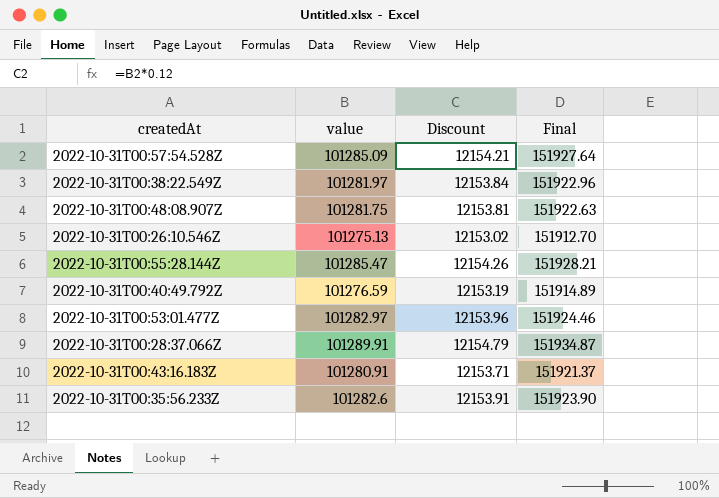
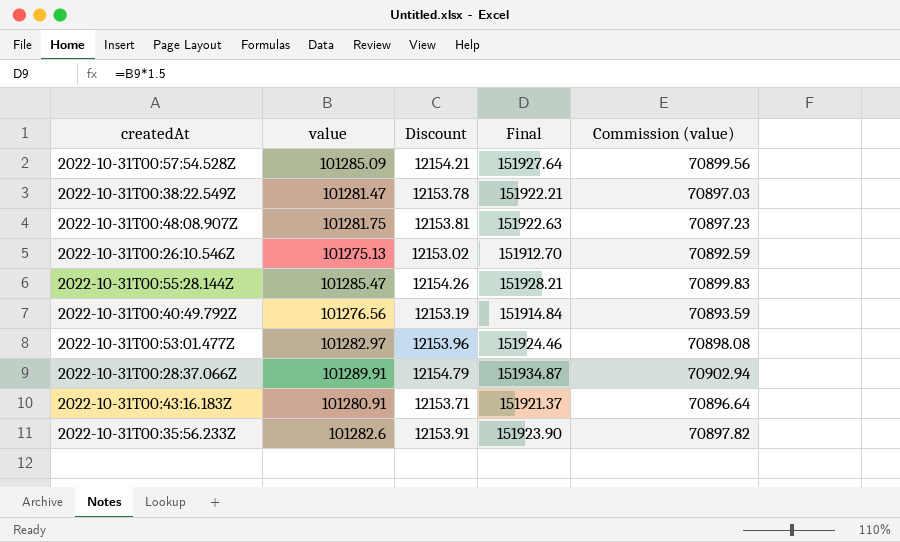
column Commission (value) | formula: none -> [value] * 0.7
2022-10-31T00:38:22.549Z | value: 101281.97 -> 101281.47
2022-10-31T00:38:22.549Z | Discount: 12153.84 -> 12153.78
2022-10-31T00:38:22.549Z | Final: 151922.96 -> 151922.21
2022-10-31T00:40:49.792Z | value: 101276.59 -> 101276.56
2022-10-31T00:40:49.792Z | Final: 151914.89 -> 151914.84

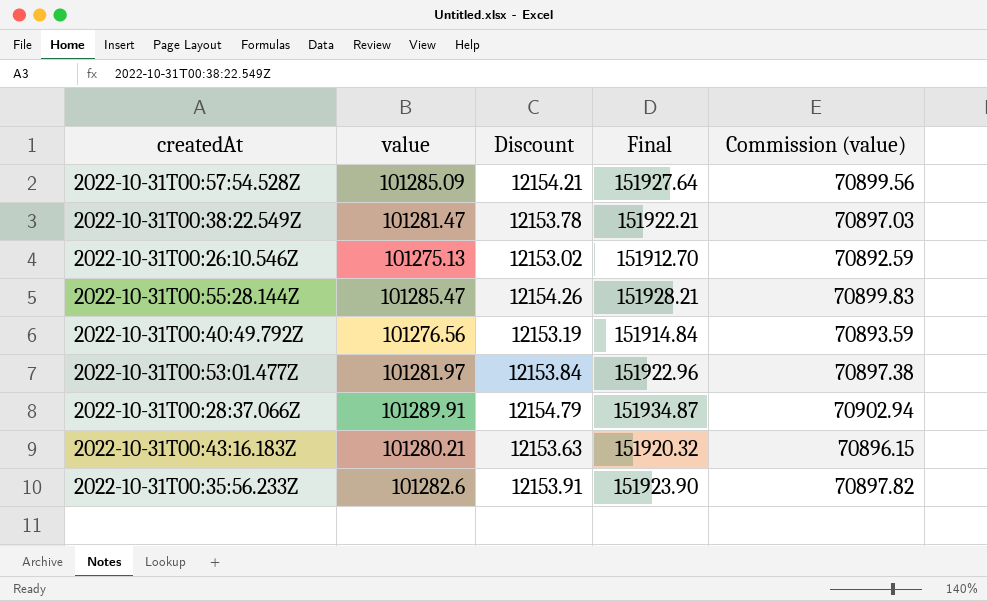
row 2022-10-31T00:48:08.907Z: 101281.75 | 12153.81 | 151922.63 | 70897.23 -> none
2022-10-31T00:53:01.477Z | value: 101282.97 -> 101281.97
2022-10-31T00:53:01.477Z | Discount: 12153.96 -> 12153.84
2022-10-31T00:53:01.477Z | Final: 151924.46 -> 151922.96
2022-10-31T00:53:01.477Z | Commission (value): 70898.08 -> 70897.38
2022-10-31T00:43:16.183Z | value: 101280.91 -> 101280.21
2022-10-31T00:43:16.183Z | Discount: 12153.71 -> 12153.63
2022-10-31T00:43:16.183Z | Final: 151921.37 -> 151920.32
2022-10-31T00:43:16.183Z | Commission (value): 70896.64 -> 70896.15

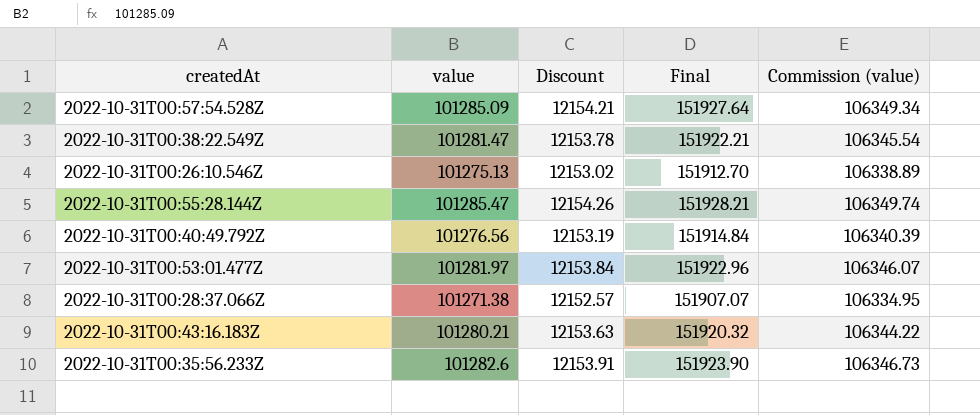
column Commission (value) | formula: [value] * 0.7 -> [value] * 1.05
2022-10-31T00:28:37.066Z | value: 101289.91 -> 101271.38
2022-10-31T00:28:37.066Z | Discount: 12154.79 -> 12152.57
2022-10-31T00:28:37.066Z | Final: 151934.87 -> 151907.07

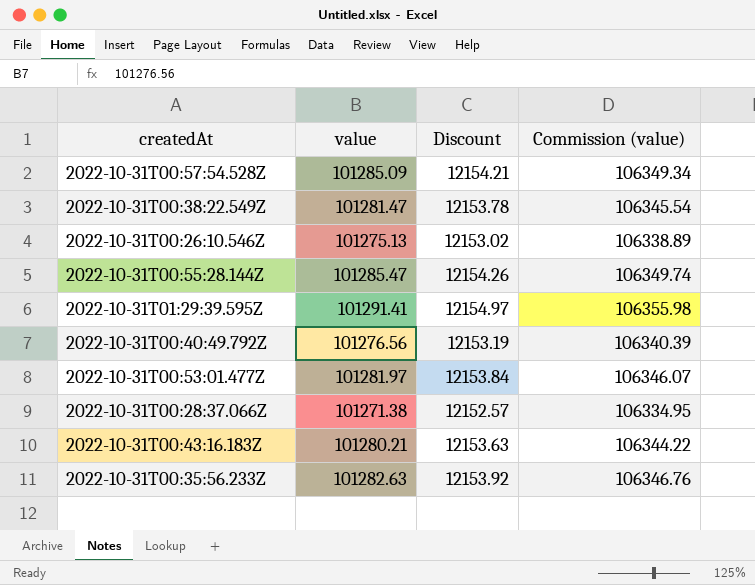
column Final | formula: [value] * 1.5 -> none
row 2022-10-31T01:29:39.595Z: none -> 101291.41 | 12154.97 | 106355.98
2022-10-31T00:35:56.233Z | value: 101282.6 -> 101282.63
2022-10-31T00:35:56.233Z | Discount: 12153.91 -> 12153.92
2022-10-31T00:35:56.233Z | Commission (value): 106346.73 -> 106346.76

